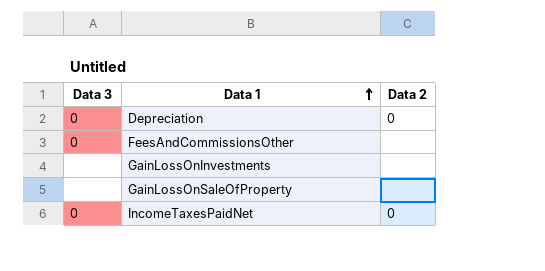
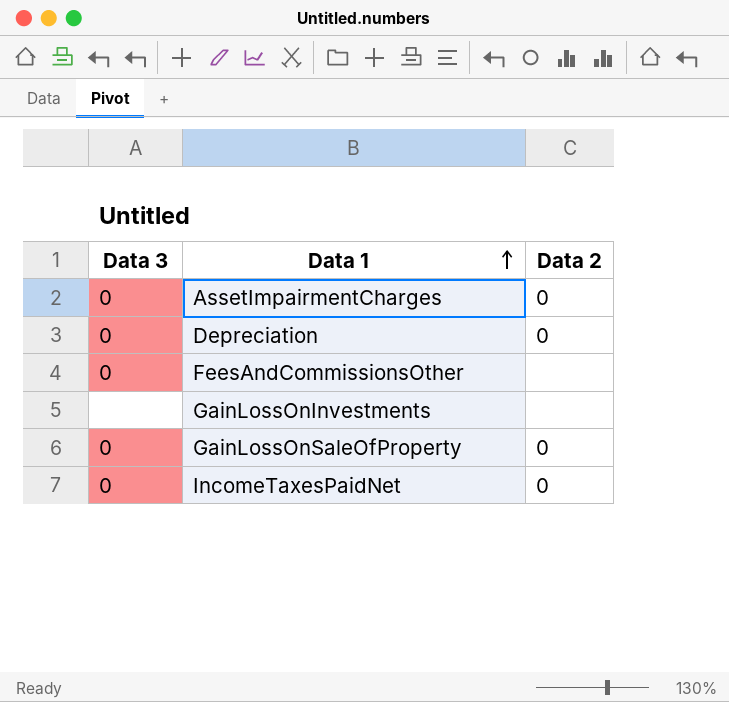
row AssetImpairmentCharges: none -> 0 | 0
GainLossOnSaleOfProperty | Data 3: none -> 0
GainLossOnSaleOfProperty | Data 2: none -> 0

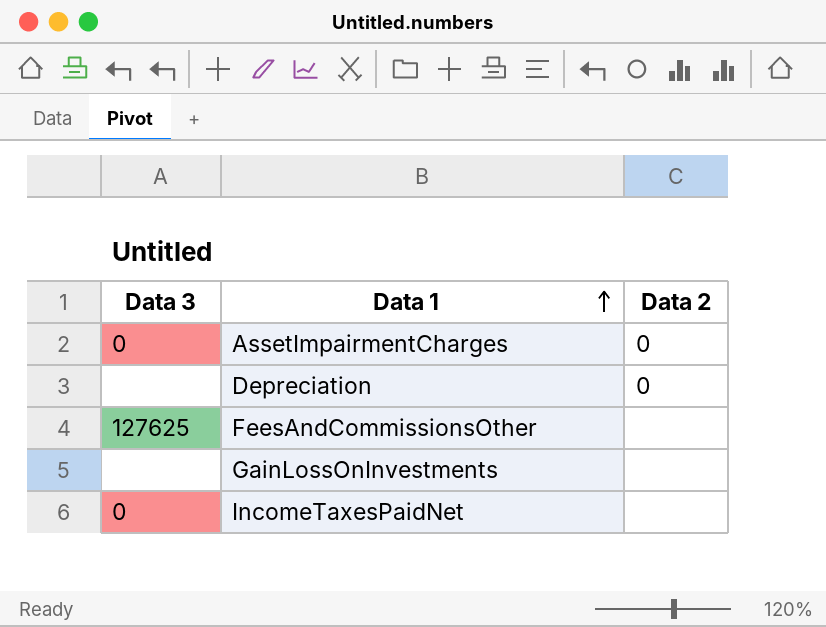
row GainLossOnSaleOfProperty: 0 | 0 -> none
Depreciation | Data 3: 0 -> none
FeesAndCommissionsOther | Data 3: 0 -> 127625
IncomeTaxesPaidNet | Data 2: 0 -> none

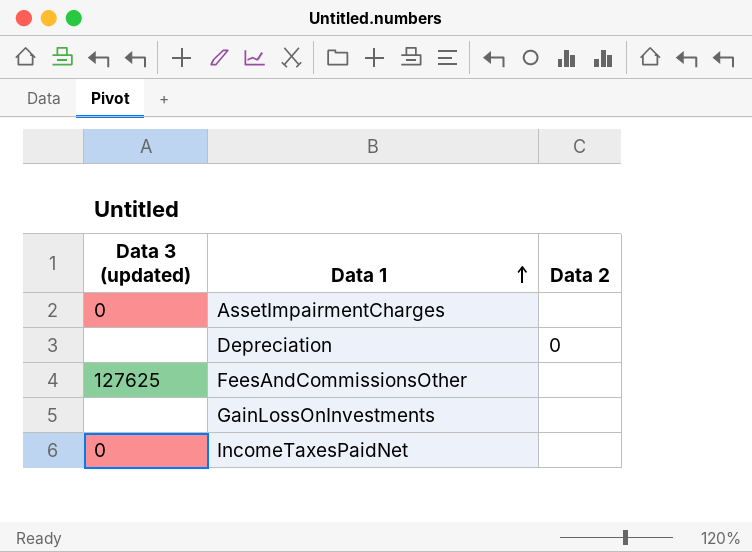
column name: Data 3 -> Data 3 (updated)
AssetImpairmentCharges | Data 2: 0 -> none

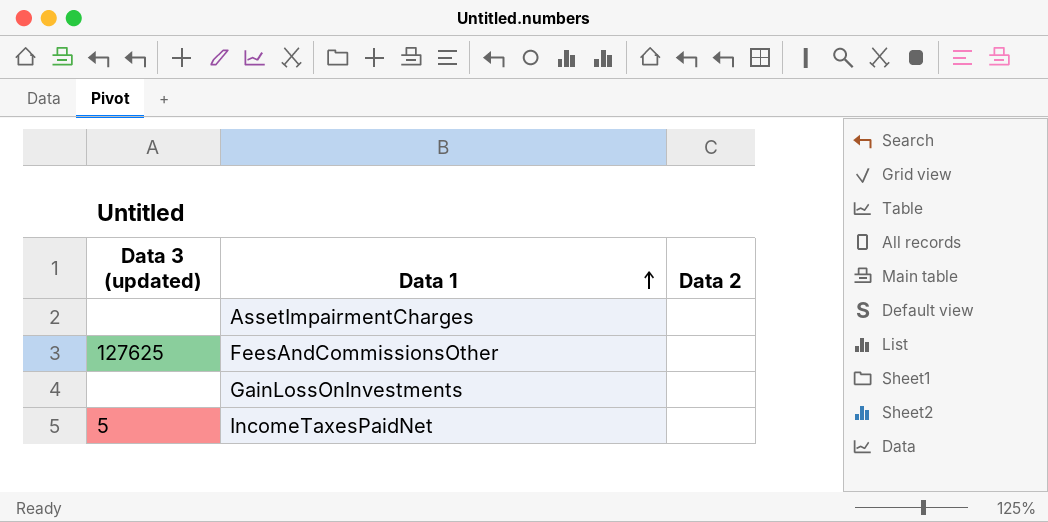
row Depreciation: none | 0 -> none
AssetImpairmentCharges | Data 3 (updated): 0 -> none
IncomeTaxesPaidNet | Data 3 (updated): 0 -> 5

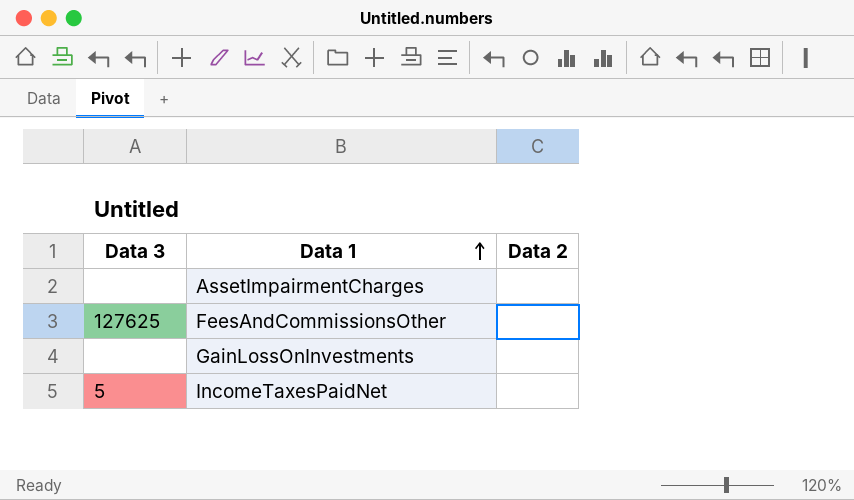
column name: Data 3 (updated) -> Data 3

